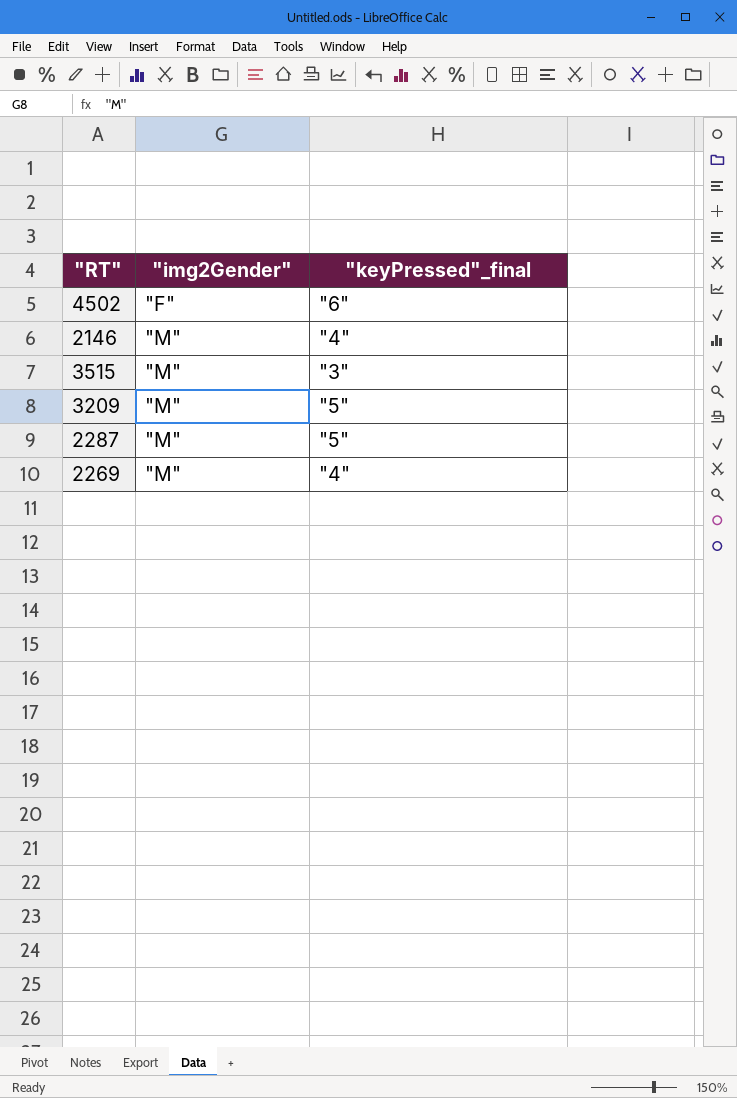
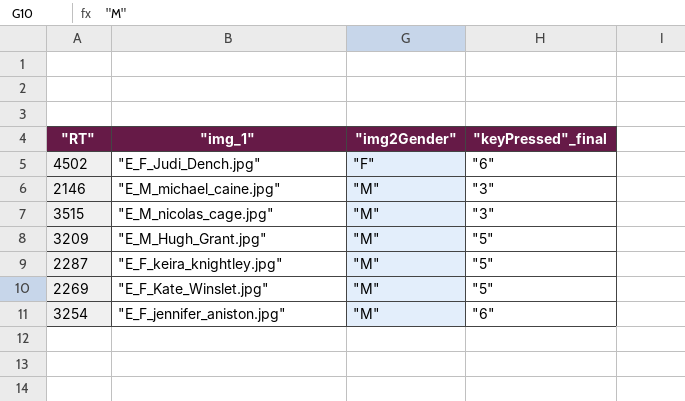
column "img_1" | position: none -> 2
2146 | "keyPressed"_final: "4" -> "3"
2269 | "keyPressed"_final: "4" -> "5"
row 3254: none -> "E_F_jennifer_aniston.jpg" | "M" | "6"

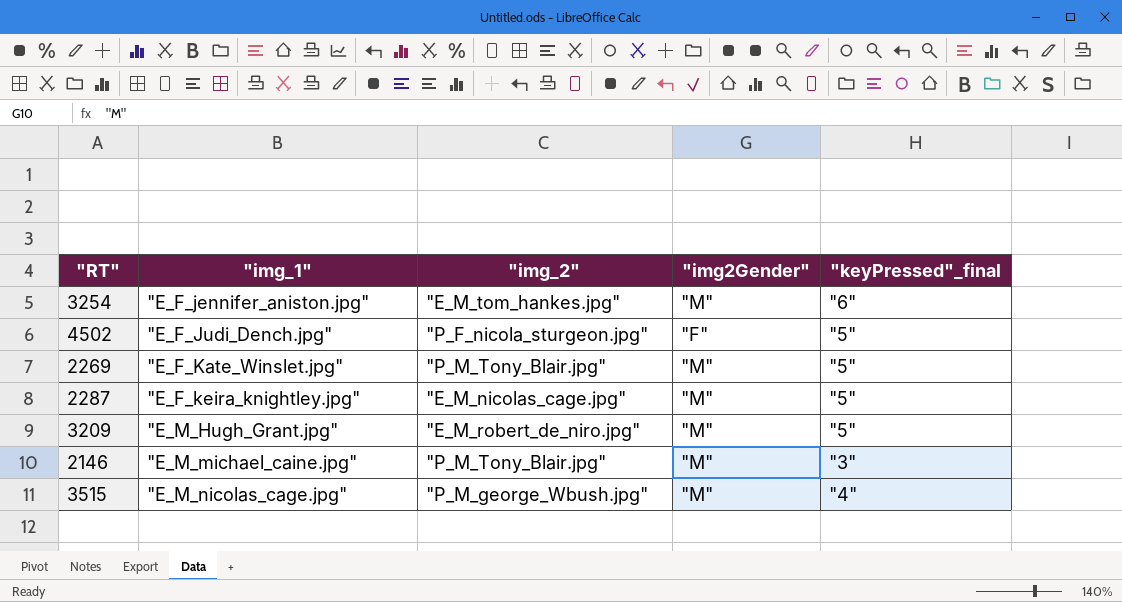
row order: "img2Gender" ascending -> "img_1" ascending
column "img_2" | position: none -> 3
4502 | "keyPressed"_final: "6" -> "5"
3515 | "keyPressed"_final: "3" -> "4"

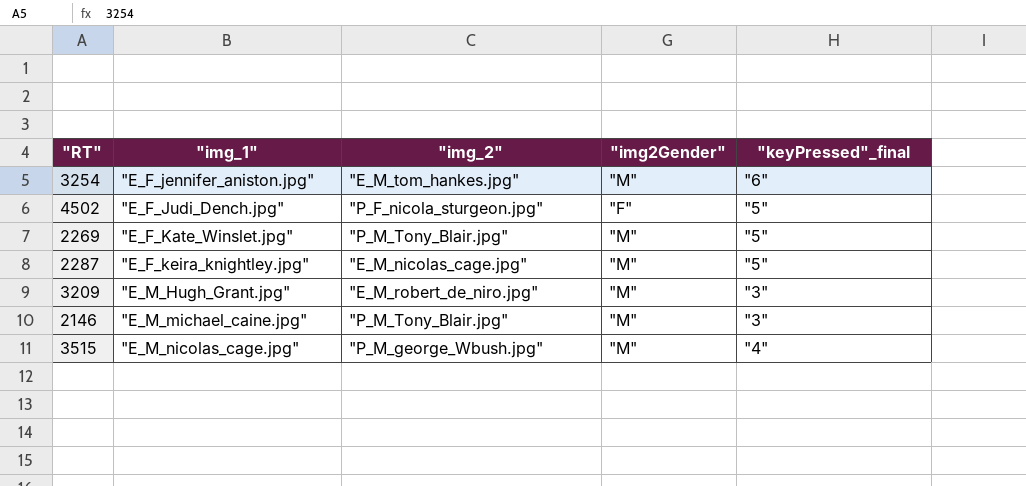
3209 | "keyPressed"_final: "5" -> "3"

